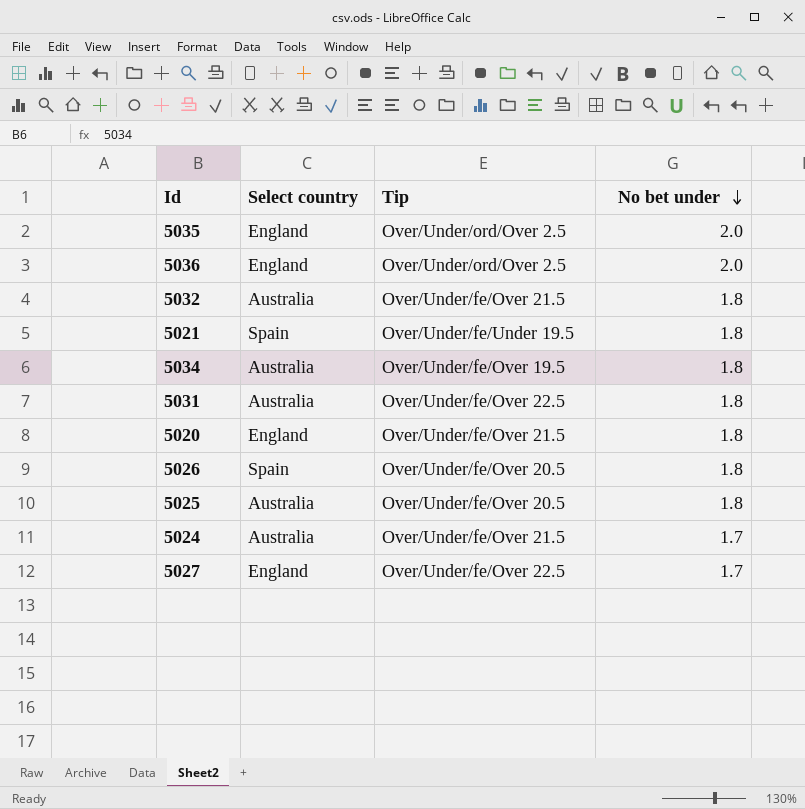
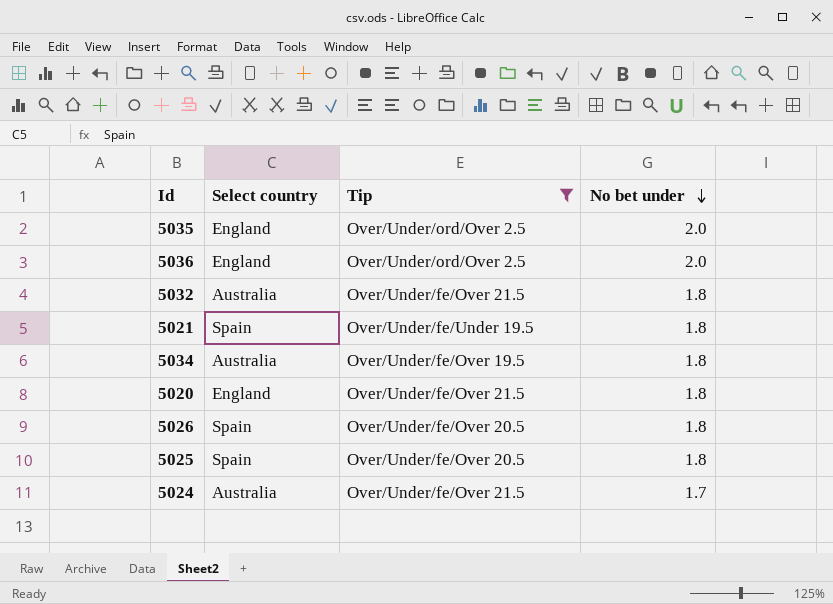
filter: none -> Tip != Over/Under/fe/Over 22.5
5025 | Select country: Australia -> Spain

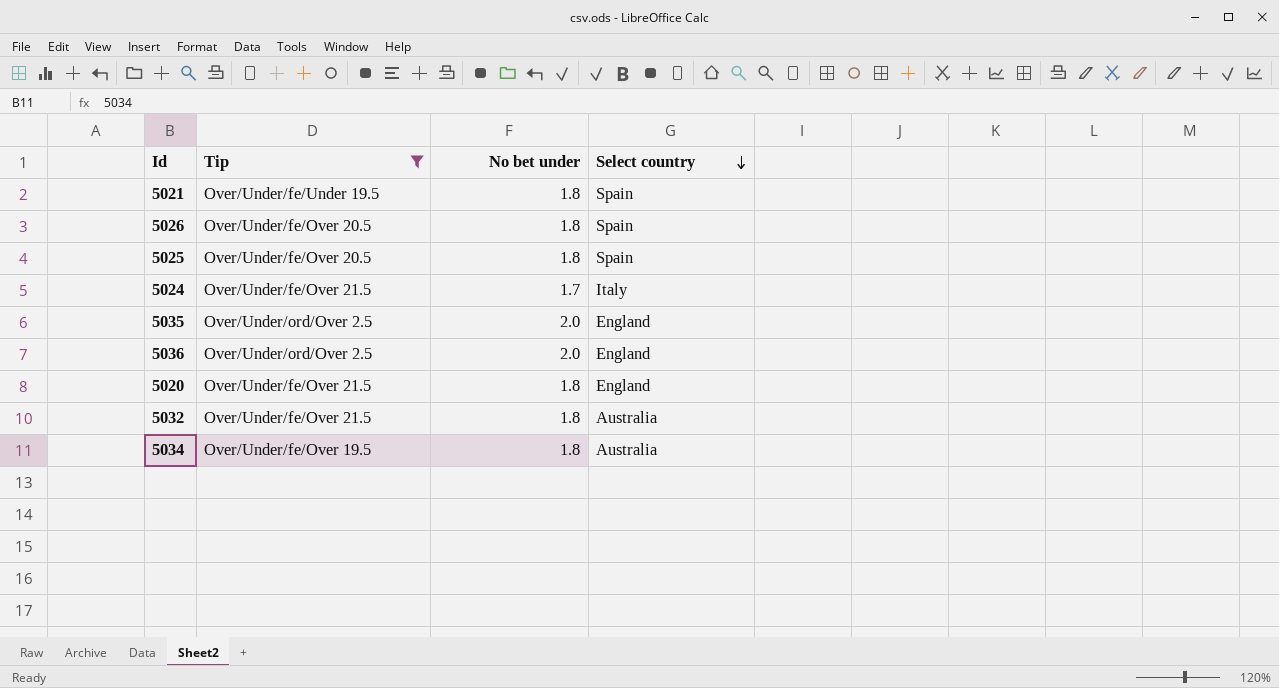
row order: No bet under descending -> Select country descending
column Select country | position: 2 -> 4
5024 | Select country: Australia -> Italy

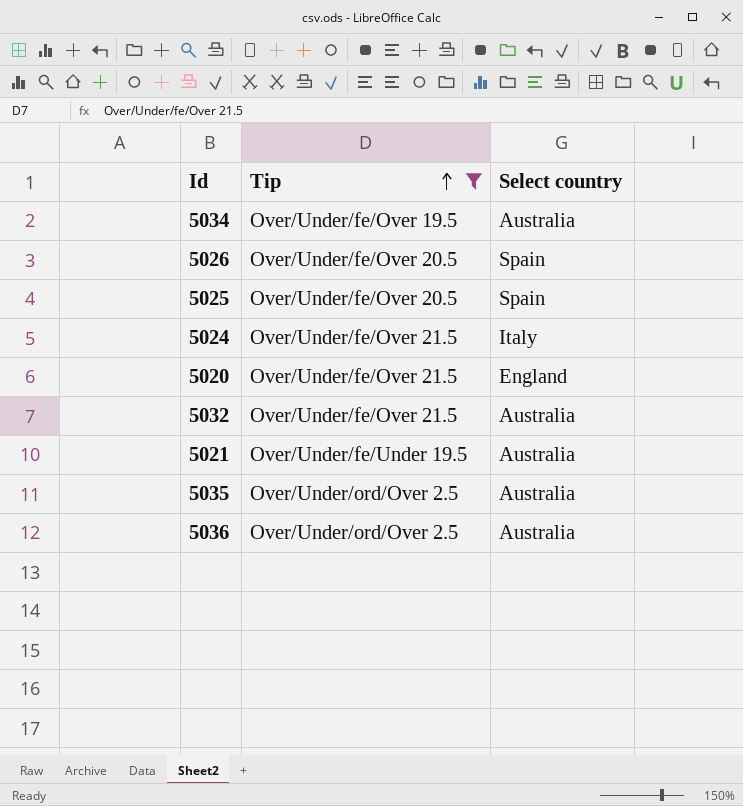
row order: Select country descending -> Tip ascending
column No bet under | position: 3 -> none
5021 | Select country: Spain -> Australia
5035 | Select country: England -> Australia
5036 | Select country: England -> Australia

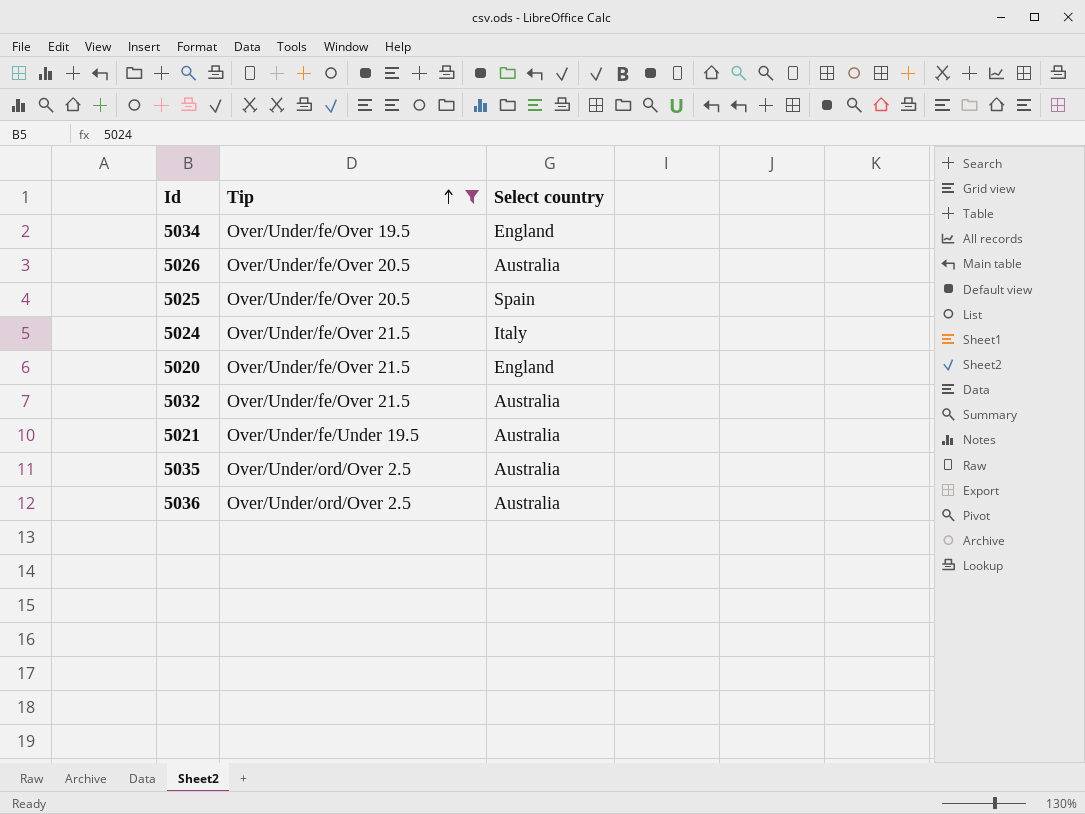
5034 | Select country: Australia -> England
5026 | Select country: Spain -> Australia

